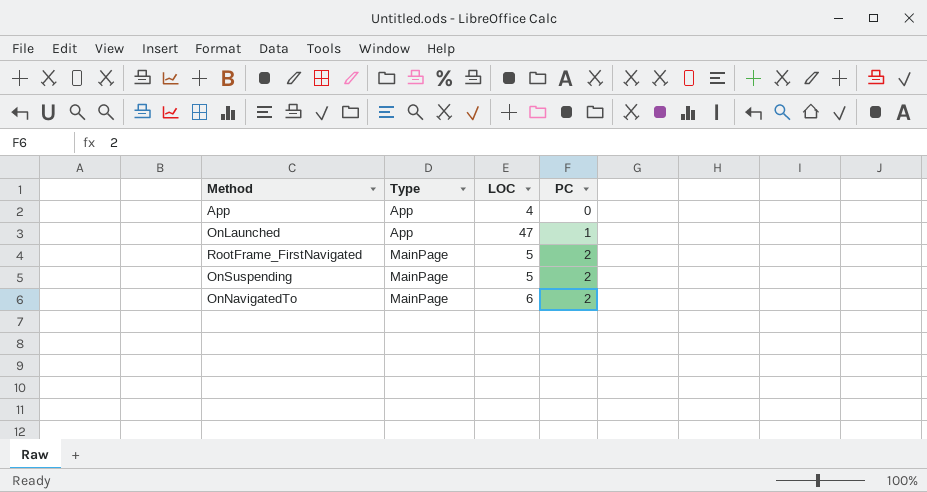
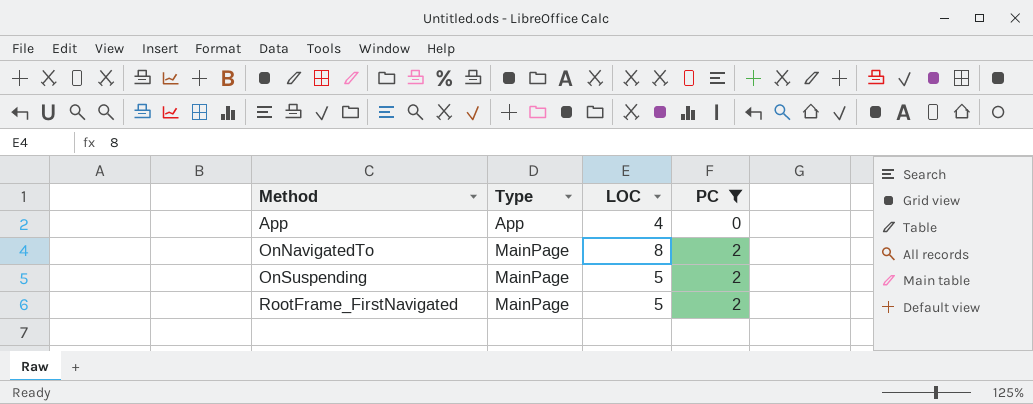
filter: none -> PC != 1
row order: Type ascending -> Method ascending
OnNavigatedTo | LOC: 6 -> 8

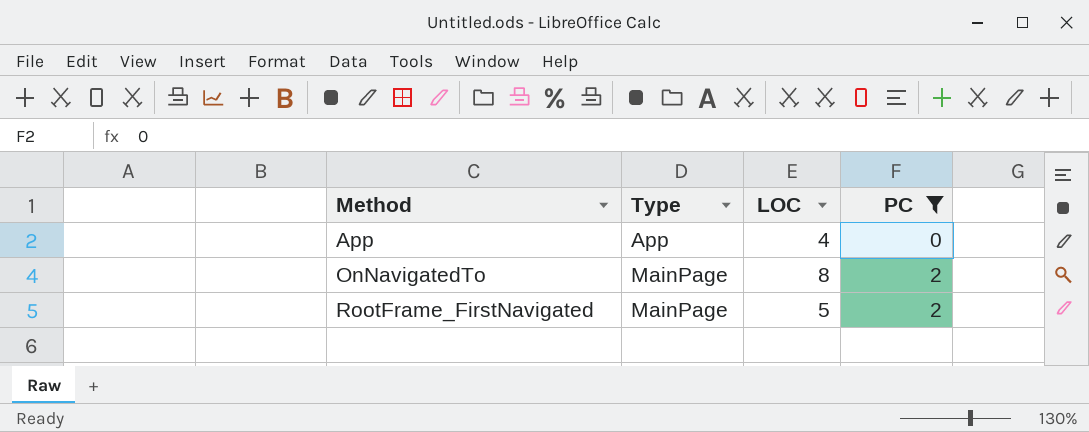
row OnSuspending: MainPage | 5 | 2 -> none

